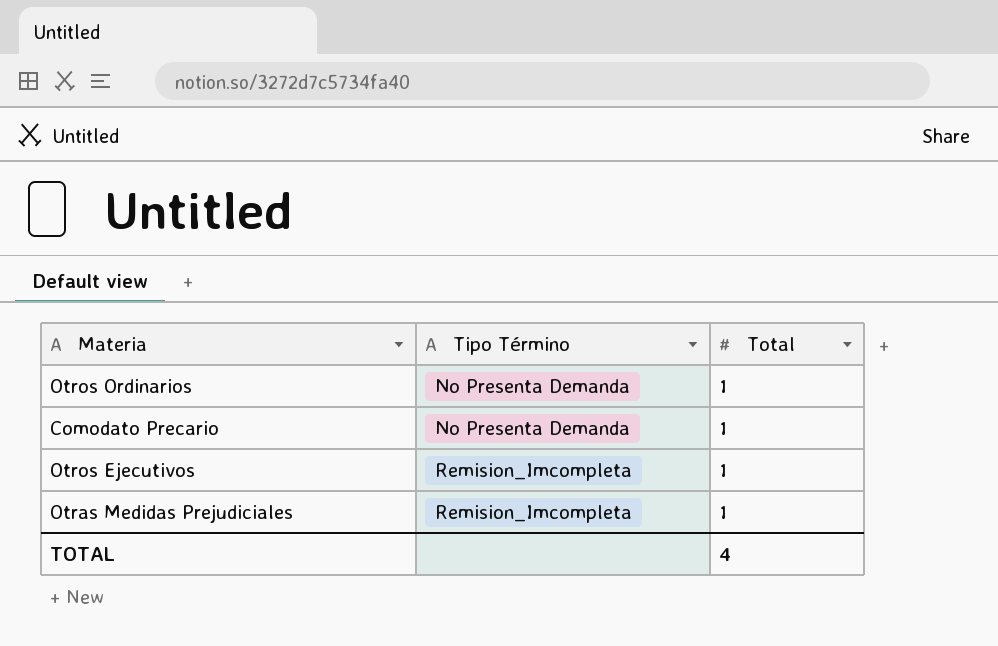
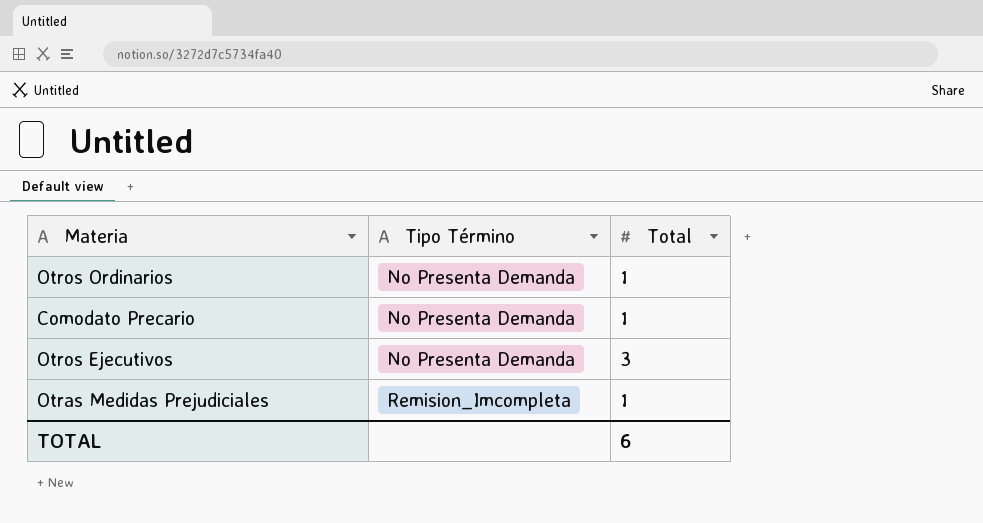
Otros Ejecutivos | Tipo Término: Remision_Imcompleta -> No Presenta Demanda
Otros Ejecutivos | Total: 1 -> 3
TOTAL | Total: 4 -> 6

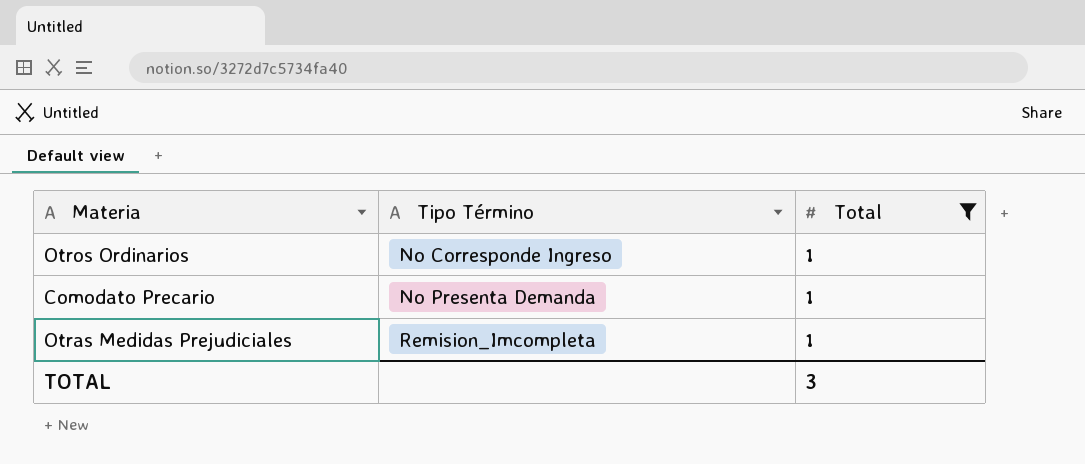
filter: none -> Total = 1
Otros Ordinarios | Tipo Término: No Presenta Demanda -> No Corresponde Ingreso
TOTAL | Total: 6 -> 3

